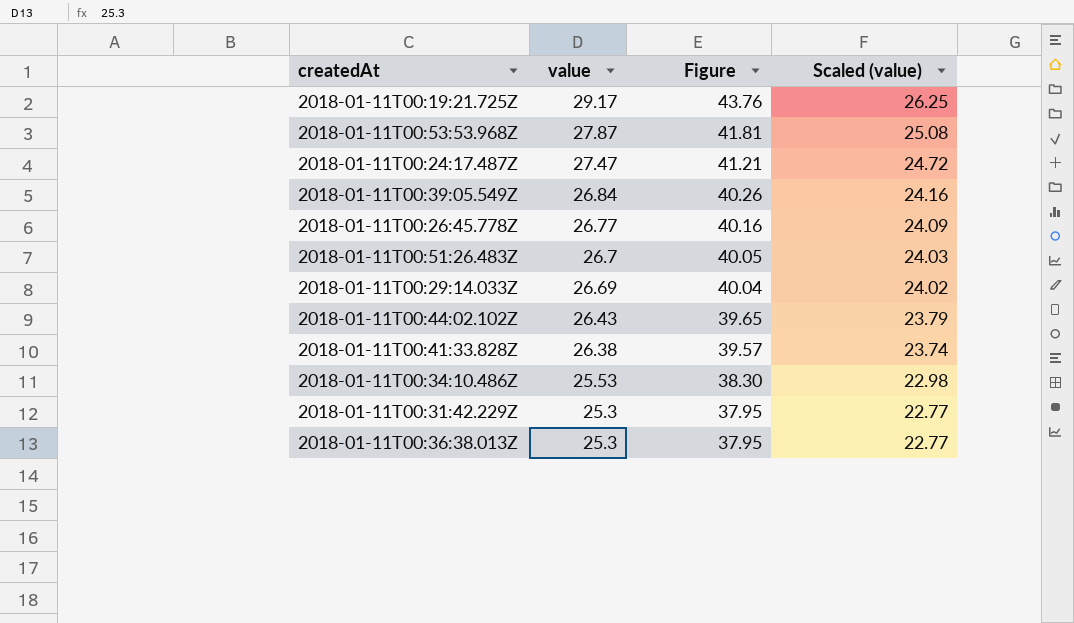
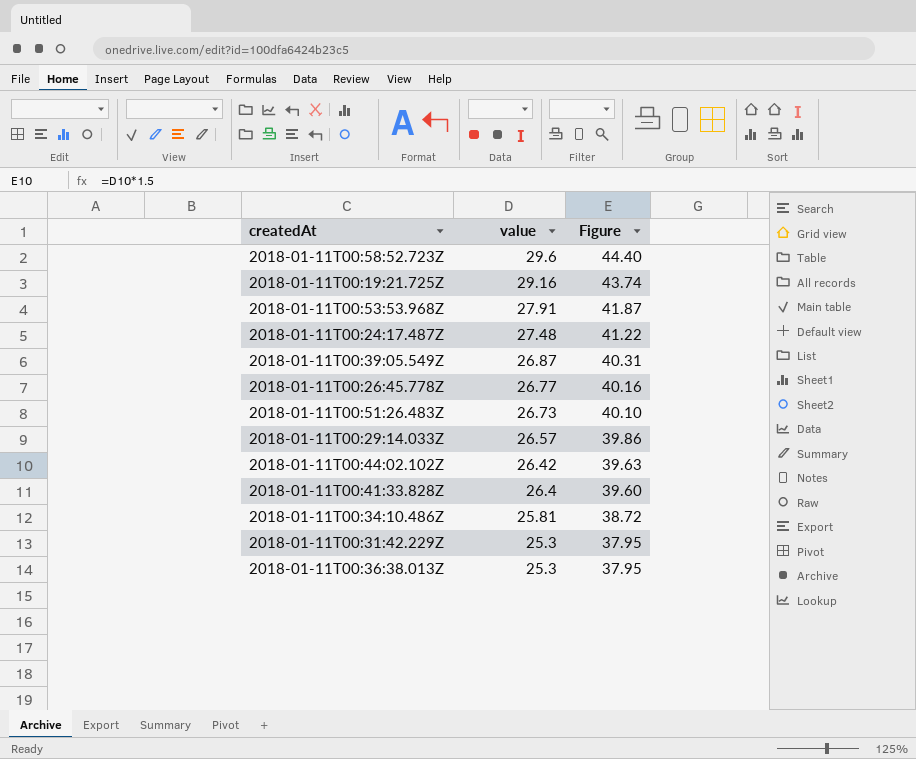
column Scaled (value) | formula: [value] * 0.9 -> none
row 2018-01-11T00:58:52.723Z: none -> 29.6 | 44.40
2018-01-11T00:19:21.725Z | value: 29.17 -> 29.16
2018-01-11T00:19:21.725Z | Figure: 43.76 -> 43.74
2018-01-11T00:53:53.968Z | value: 27.87 -> 27.91
2018-01-11T00:53:53.968Z | Figure: 41.81 -> 41.87
2018-01-11T00:24:17.487Z | value: 27.47 -> 27.48
2018-01-11T00:24:17.487Z | Figure: 41.21 -> 41.22
2018-01-11T00:39:05.549Z | value: 26.84 -> 26.87
2018-01-11T00:39:05.549Z | Figure: 40.26 -> 40.31
2018-01-11T00:51:26.483Z | value: 26.7 -> 26.73
2018-01-11T00:51:26.483Z | Figure: 40.05 -> 40.10
2018-01-11T00:29:14.033Z | value: 26.69 -> 26.57
2018-01-11T00:29:14.033Z | Figure: 40.04 -> 39.86
2018-01-11T00:44:02.102Z | value: 26.43 -> 26.42
2018-01-11T00:44:02.102Z | Figure: 39.65 -> 39.63
2018-01-11T00:41:33.828Z | value: 26.38 -> 26.4
2018-01-11T00:41:33.828Z | Figure: 39.57 -> 39.60
2018-01-11T00:34:10.486Z | value: 25.53 -> 25.81
2018-01-11T00:34:10.486Z | Figure: 38.30 -> 38.72

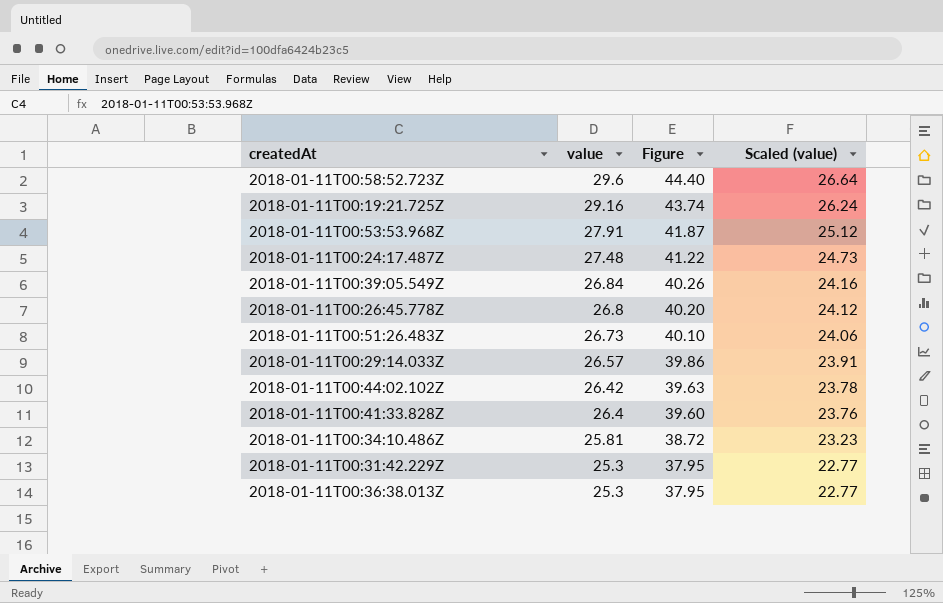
column Scaled (value) | formula: none -> [value] * 0.9
2018-01-11T00:39:05.549Z | value: 26.87 -> 26.84
2018-01-11T00:39:05.549Z | Figure: 40.31 -> 40.26
2018-01-11T00:26:45.778Z | value: 26.77 -> 26.8
2018-01-11T00:26:45.778Z | Figure: 40.16 -> 40.20

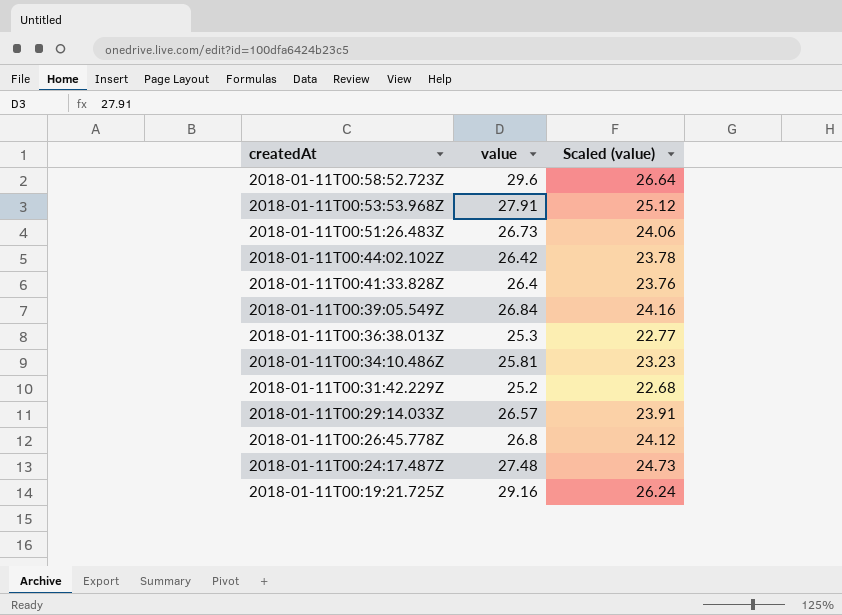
row order: value descending -> createdAt descending
column Figure | formula: [value] * 1.5 -> none
2018-01-11T00:31:42.229Z | value: 25.3 -> 25.2
2018-01-11T00:31:42.229Z | Scaled (value): 22.77 -> 22.68

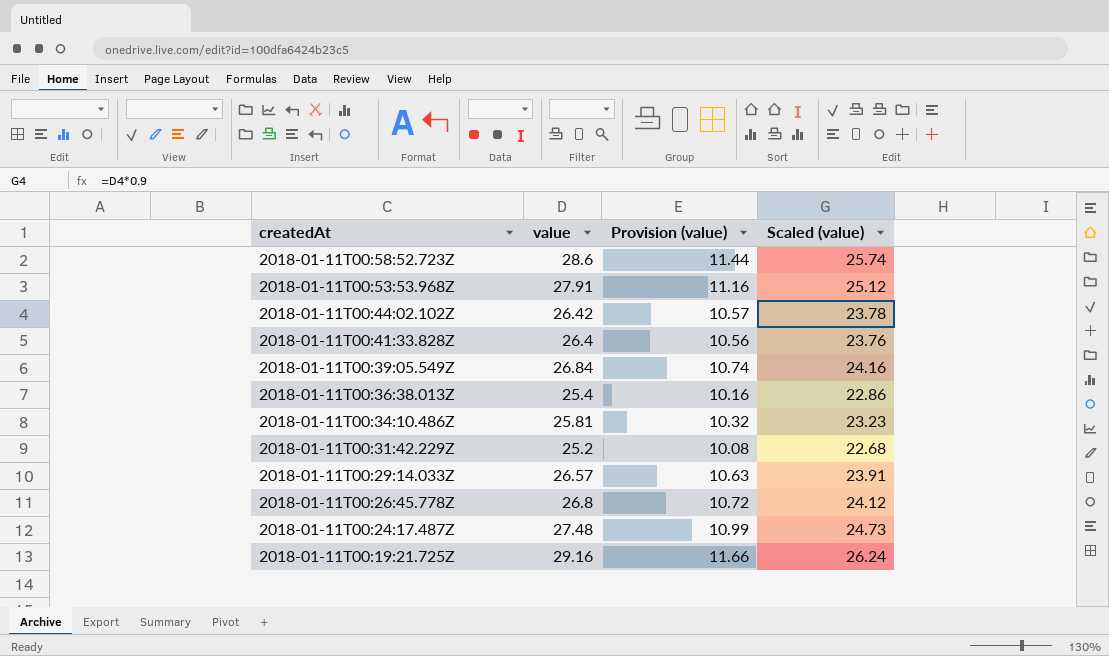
column Provision (value) | formula: none -> [value] * 0.4
row 2018-01-11T00:51:26.483Z: 26.73 | 24.06 -> none
2018-01-11T00:58:52.723Z | value: 29.6 -> 28.6
2018-01-11T00:58:52.723Z | Scaled (value): 26.64 -> 25.74
2018-01-11T00:36:38.013Z | value: 25.3 -> 25.4
2018-01-11T00:36:38.013Z | Scaled (value): 22.77 -> 22.86

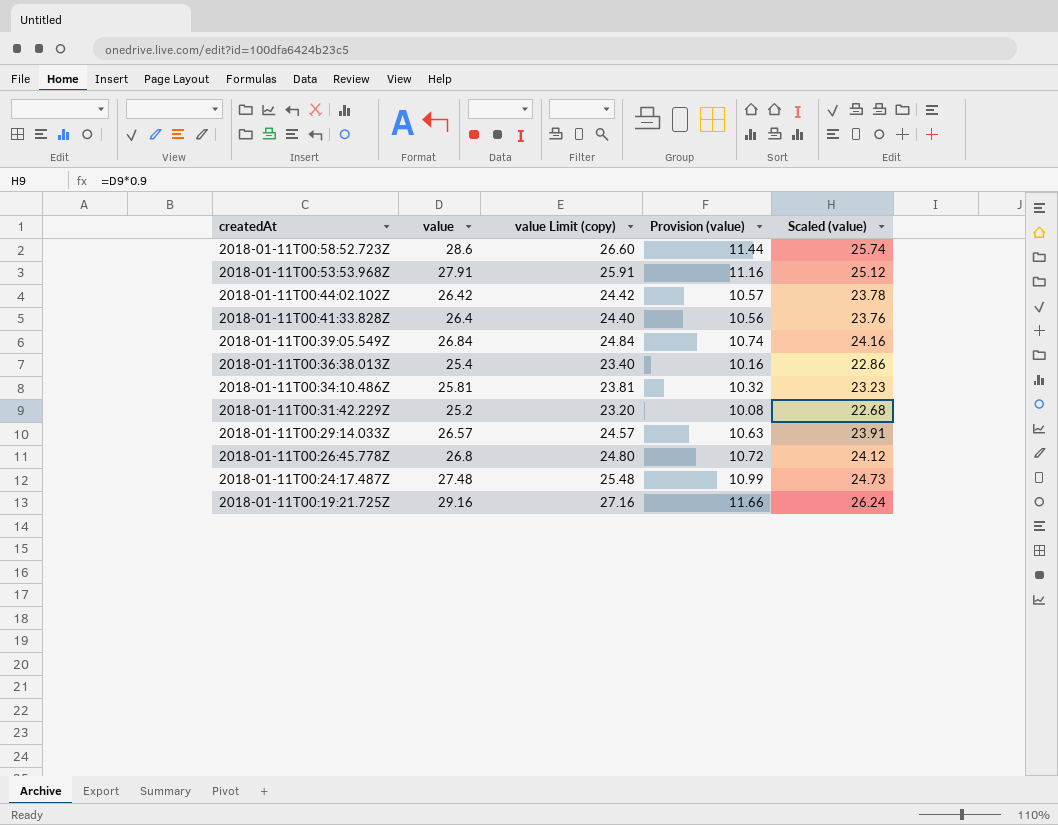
column value Limit (copy) | formula: none -> [value] - 2

